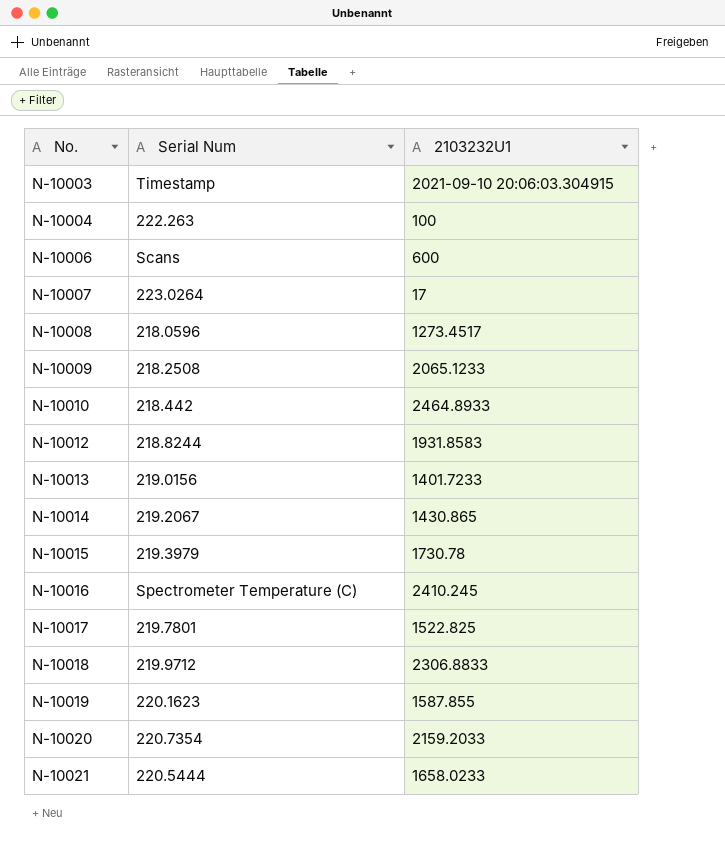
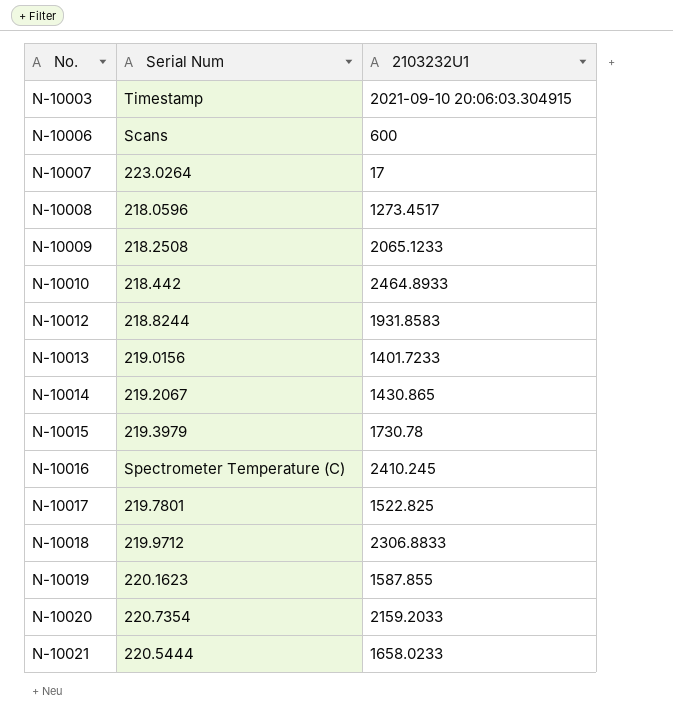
row N-10004: 222.263 | 100 -> none

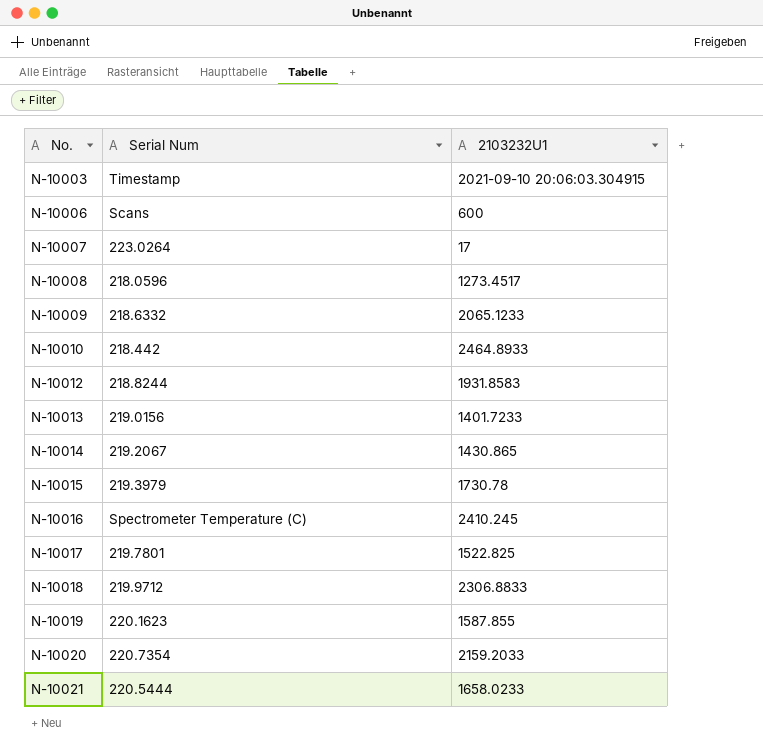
N-10009 | Serial Num: 218.2508 -> 218.6332

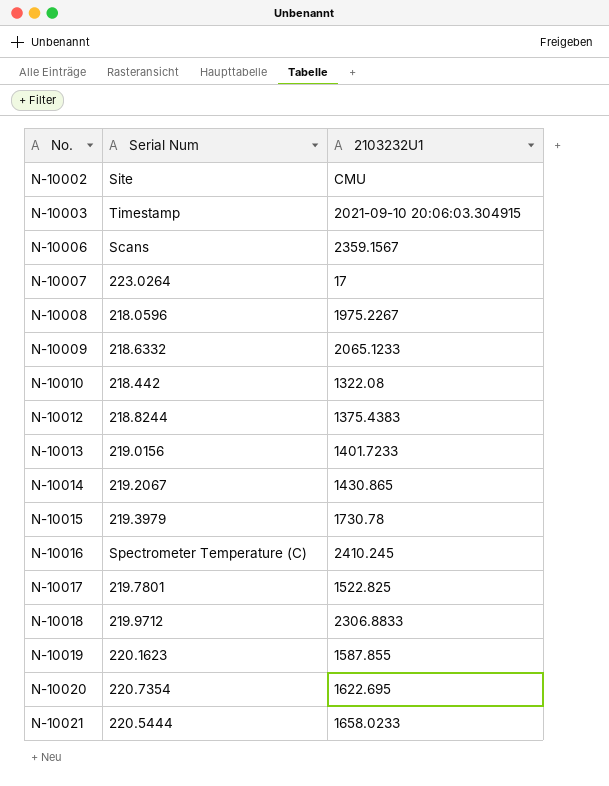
row N-10002: none -> Site | CMU
N-10006 | 2103232U1: 600 -> 2359.1567
N-10008 | 2103232U1: 1273.4517 -> 1975.2267
N-10010 | 2103232U1: 2464.8933 -> 1322.08
N-10012 | 2103232U1: 1931.8583 -> 1375.4383
N-10020 | 2103232U1: 2159.2033 -> 1622.695

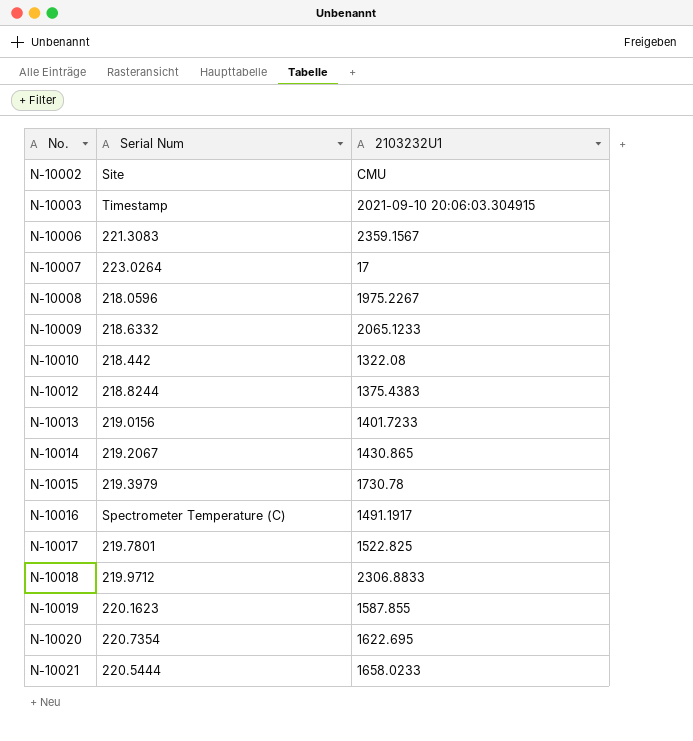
N-10006 | Serial Num: Scans -> 221.3083
N-10016 | 2103232U1: 2410.245 -> 1491.1917

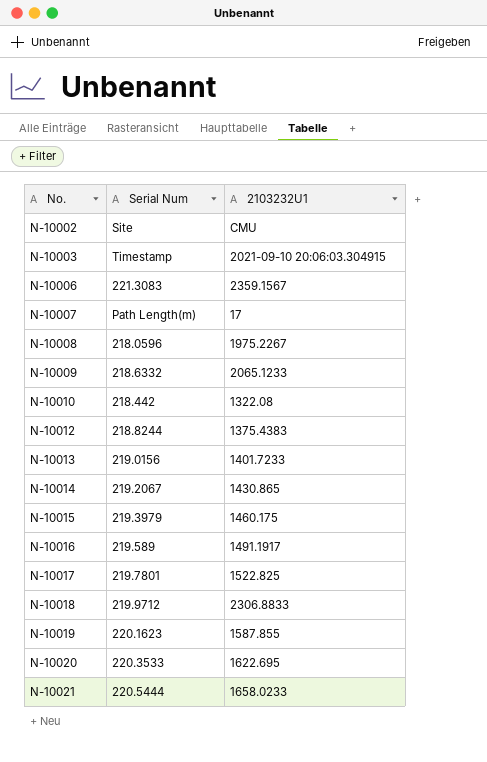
N-10007 | Serial Num: 223.0264 -> Path Length(m)
N-10015 | 2103232U1: 1730.78 -> 1460.175
N-10016 | Serial Num: Spectrometer Temperature (C) -> 219.589
N-10020 | Serial Num: 220.7354 -> 220.3533

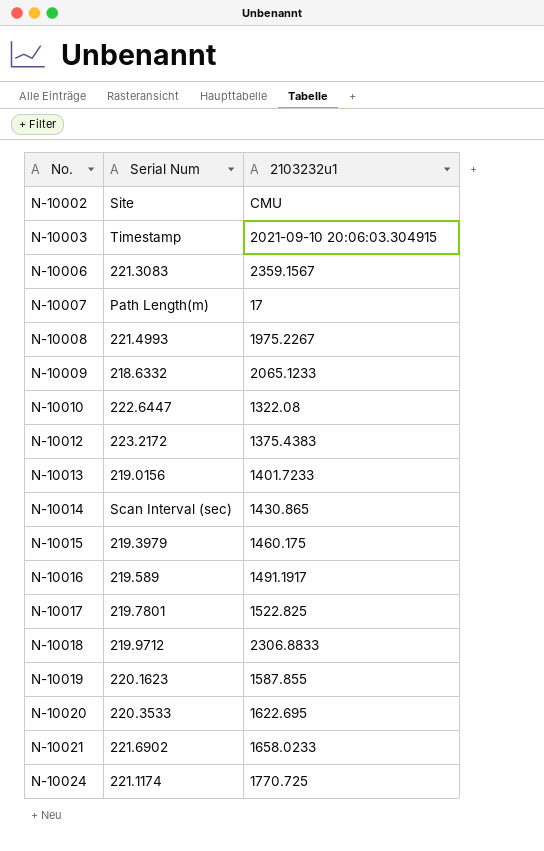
column name: 2103232U1 -> 2103232u1
N-10008 | Serial Num: 218.0596 -> 221.4993
N-10010 | Serial Num: 218.442 -> 222.6447
N-10012 | Serial Num: 218.8244 -> 223.2172
N-10014 | Serial Num: 219.2067 -> Scan Interval (sec)
N-10021 | Serial Num: 220.5444 -> 221.6902
row N-10024: none -> 221.1174 | 1770.725

